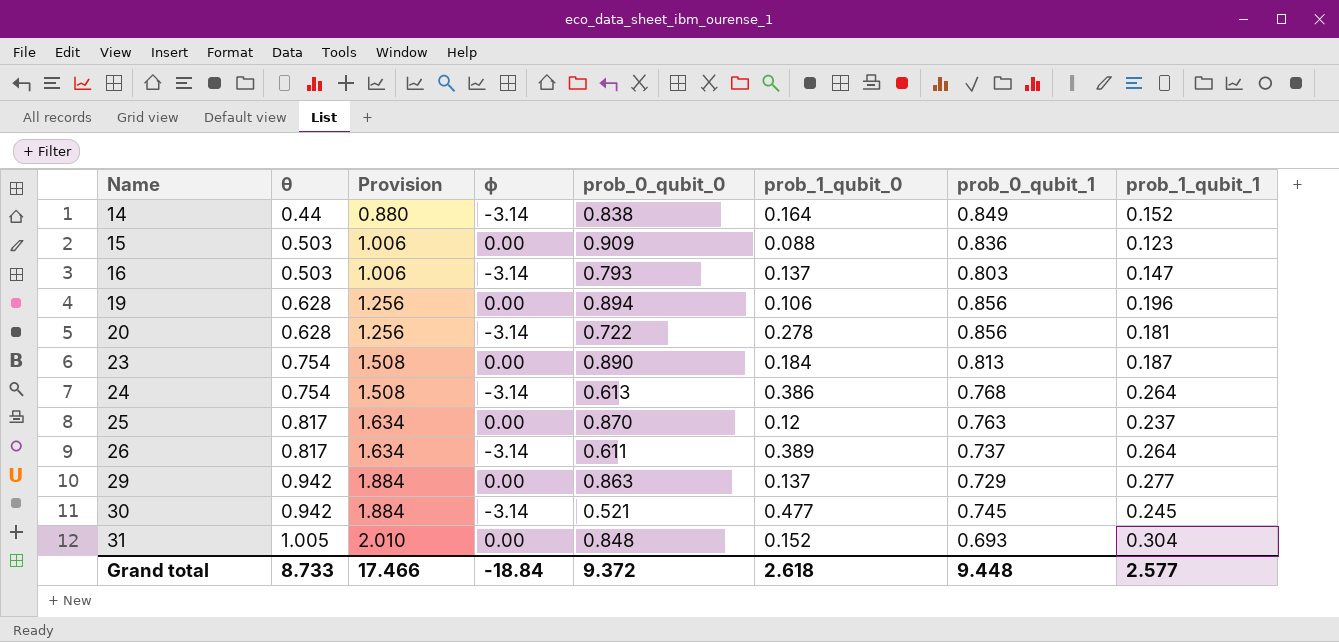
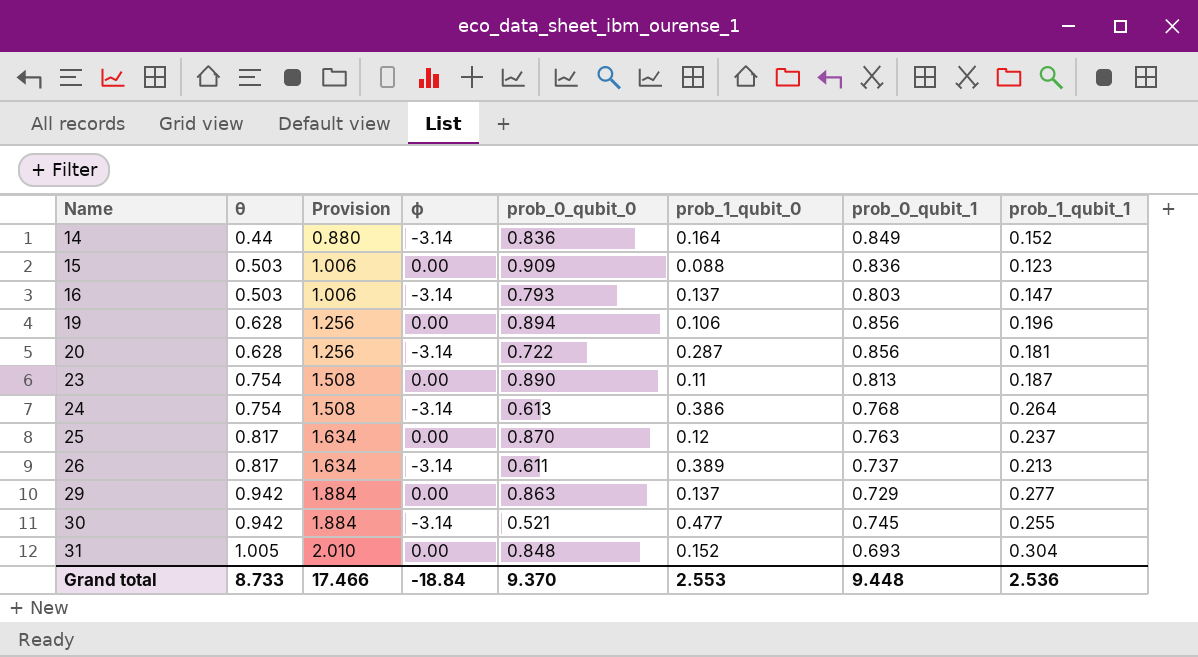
14 | prob_0_qubit_0: 0.838 -> 0.836
20 | prob_1_qubit_0: 0.278 -> 0.287
23 | prob_1_qubit_0: 0.184 -> 0.11
26 | prob_1_qubit_1: 0.264 -> 0.213
30 | prob_1_qubit_1: 0.245 -> 0.255
Grand total | prob_0_qubit_0: 9.372 -> 9.370
Grand total | prob_1_qubit_0: 2.618 -> 2.553
Grand total | prob_1_qubit_1: 2.577 -> 2.536

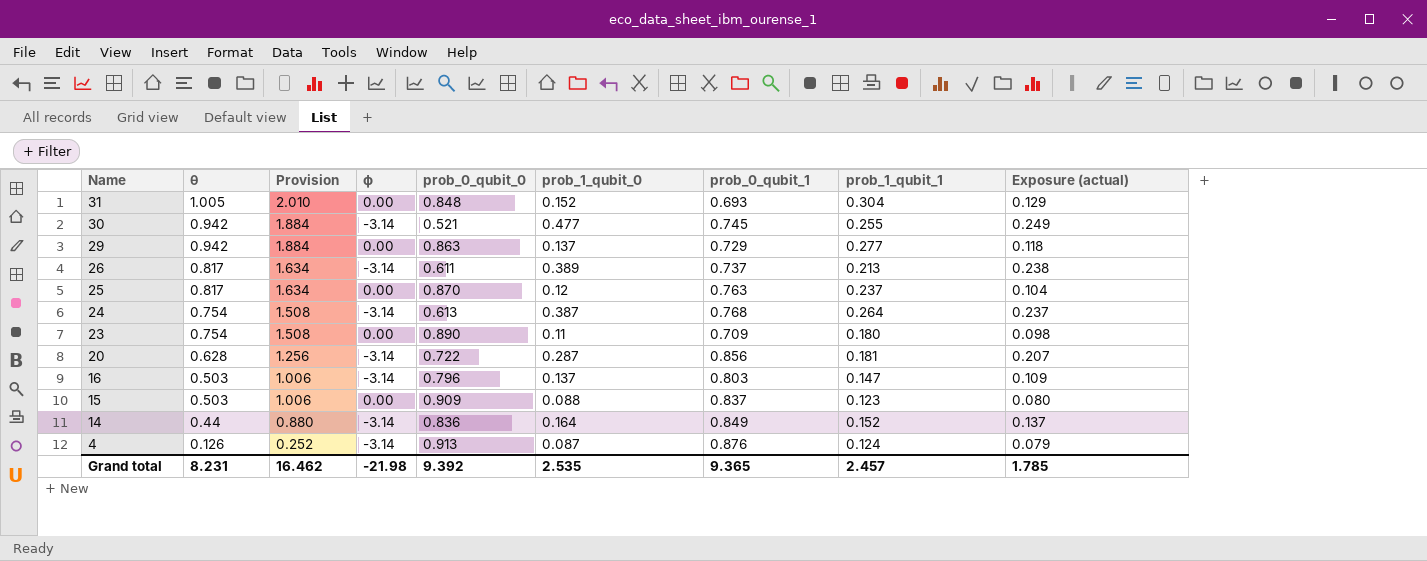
row order: Name ascending -> Name descending
column Exposure (actual) | formula: none -> [prob_0_qubit_0] * [prob_1_qubit_0]
row 19: 0.628 | 1.256 | 0.00 | 0.894 | 0.106 | 0.856 | 0.196 -> none
24 | prob_1_qubit_0: 0.386 -> 0.387
23 | prob_0_qubit_1: 0.813 -> 0.709
23 | prob_1_qubit_1: 0.187 -> 0.180
16 | prob_0_qubit_0: 0.793 -> 0.796
15 | prob_0_qubit_1: 0.836 -> 0.837
row 4: none -> 0.126 | 0.252 | -3.14 | 0.913 | 0.087 | 0.876 | 0.124 | 0.079
Grand total | θ: 8.733 -> 8.231
Grand total | Provision: 17.466 -> 16.462
Grand total | ϕ: -18.84 -> -21.98
Grand total | prob_0_qubit_0: 9.370 -> 9.392
Grand total | prob_1_qubit_0: 2.553 -> 2.535
Grand total | prob_0_qubit_1: 9.448 -> 9.365
Grand total | prob_1_qubit_1: 2.536 -> 2.457

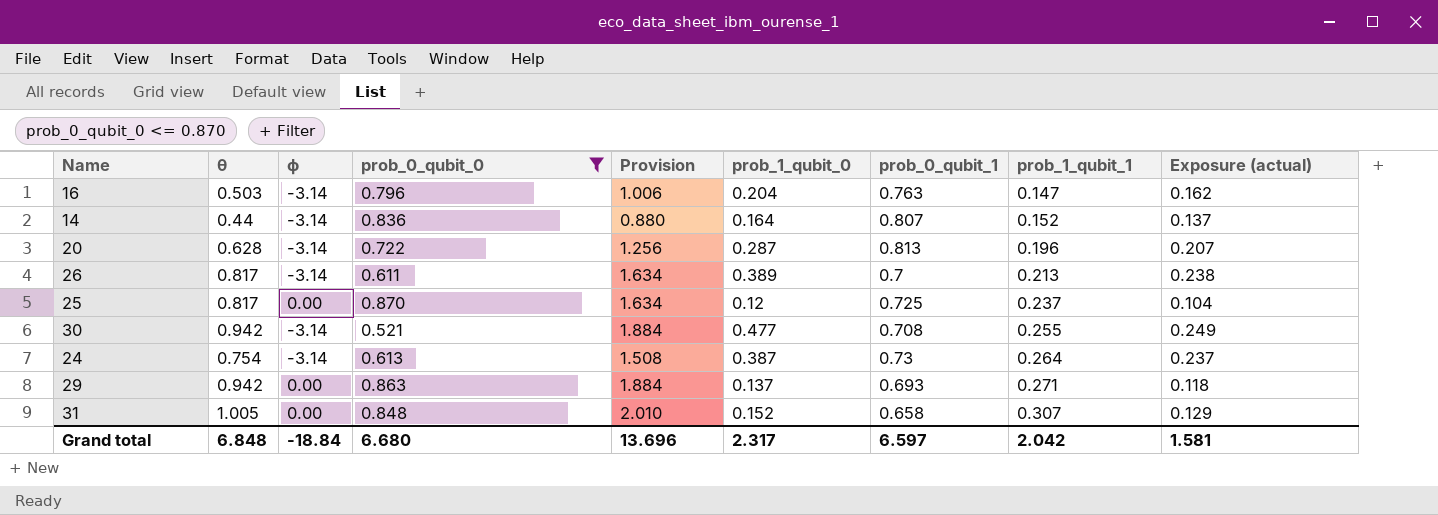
filter: none -> prob_0_qubit_0 <= 0.870
row order: Name descending -> prob_1_qubit_1 ascending
column Provision | position: 3 -> 5
16 | prob_1_qubit_0: 0.137 -> 0.204
16 | prob_0_qubit_1: 0.803 -> 0.763
16 | Exposure (actual): 0.109 -> 0.162
14 | prob_0_qubit_1: 0.849 -> 0.807
20 | prob_0_qubit_1: 0.856 -> 0.813
20 | prob_1_qubit_1: 0.181 -> 0.196
26 | prob_0_qubit_1: 0.737 -> 0.7
25 | prob_0_qubit_1: 0.763 -> 0.725
30 | prob_0_qubit_1: 0.745 -> 0.708
24 | prob_0_qubit_1: 0.768 -> 0.73
29 | prob_0_qubit_1: 0.729 -> 0.693
29 | prob_1_qubit_1: 0.277 -> 0.271
31 | prob_0_qubit_1: 0.693 -> 0.658
31 | prob_1_qubit_1: 0.304 -> 0.307
Grand total | θ: 8.231 -> 6.848
Grand total | ϕ: -21.98 -> -18.84
Grand total | prob_0_qubit_0: 9.392 -> 6.680
Grand total | Provision: 16.462 -> 13.696
Grand total | prob_1_qubit_0: 2.535 -> 2.317
Grand total | prob_0_qubit_1: 9.365 -> 6.597
Grand total | prob_1_qubit_1: 2.457 -> 2.042
Grand total | Exposure (actual): 1.785 -> 1.581

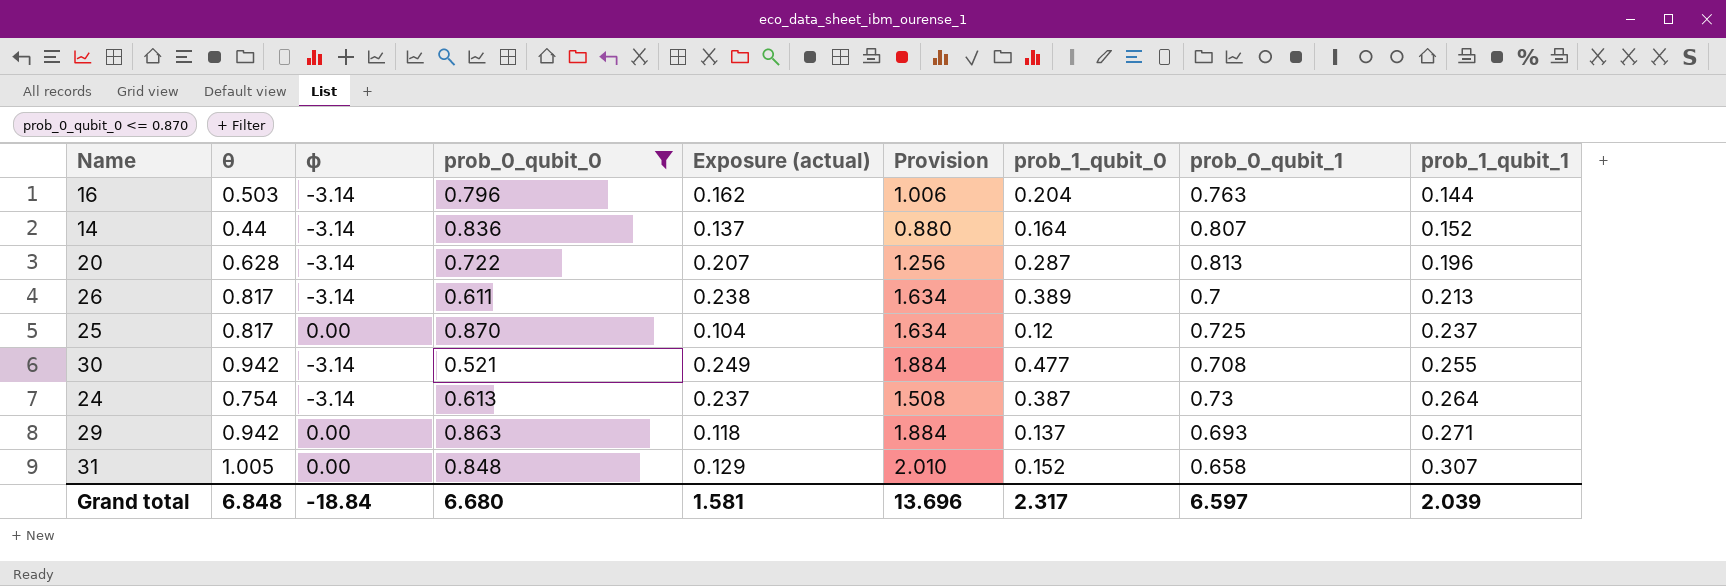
column Exposure (actual) | position: 9 -> 5
16 | prob_1_qubit_1: 0.147 -> 0.144
Grand total | prob_1_qubit_1: 2.042 -> 2.039

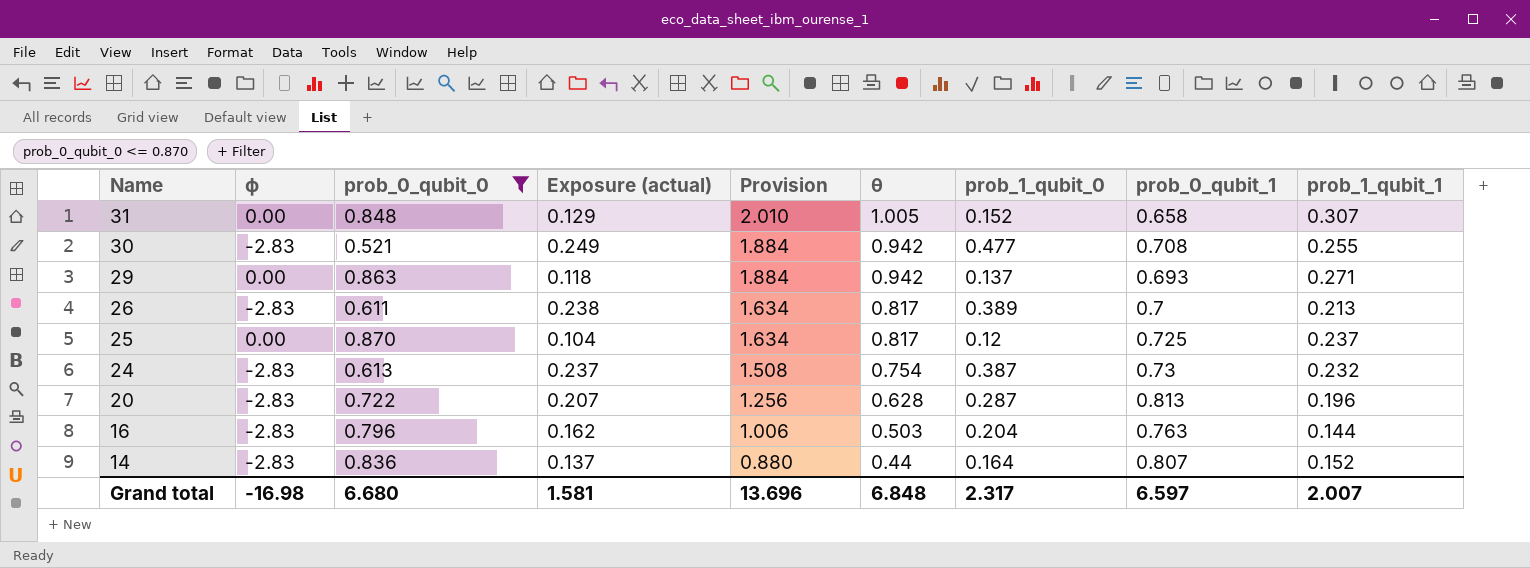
row order: prob_1_qubit_1 ascending -> Name descending
column θ | position: 2 -> 6
30 | ϕ: -3.14 -> -2.83
26 | ϕ: -3.14 -> -2.83
24 | ϕ: -3.14 -> -2.83
24 | prob_1_qubit_1: 0.264 -> 0.232
20 | ϕ: -3.14 -> -2.83
16 | ϕ: -3.14 -> -2.83
14 | ϕ: -3.14 -> -2.83
Grand total | ϕ: -18.84 -> -16.98
Grand total | prob_1_qubit_1: 2.039 -> 2.007

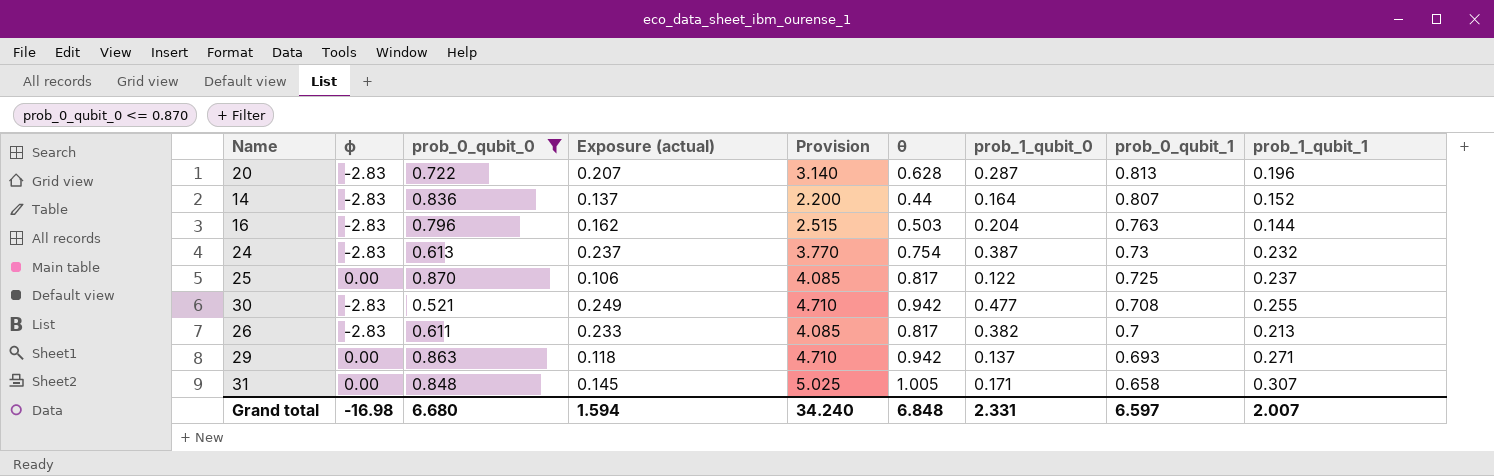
row order: Name descending -> prob_0_qubit_1 descending
column Provision | formula: [θ] * 2 -> [θ] * 5
25 | Exposure (actual): 0.104 -> 0.106
25 | prob_1_qubit_0: 0.12 -> 0.122
26 | Exposure (actual): 0.238 -> 0.233
26 | prob_1_qubit_0: 0.389 -> 0.382
31 | Exposure (actual): 0.129 -> 0.145
31 | prob_1_qubit_0: 0.152 -> 0.171
Grand total | Exposure (actual): 1.581 -> 1.594
Grand total | Provision: 13.696 -> 34.240
Grand total | prob_1_qubit_0: 2.317 -> 2.331

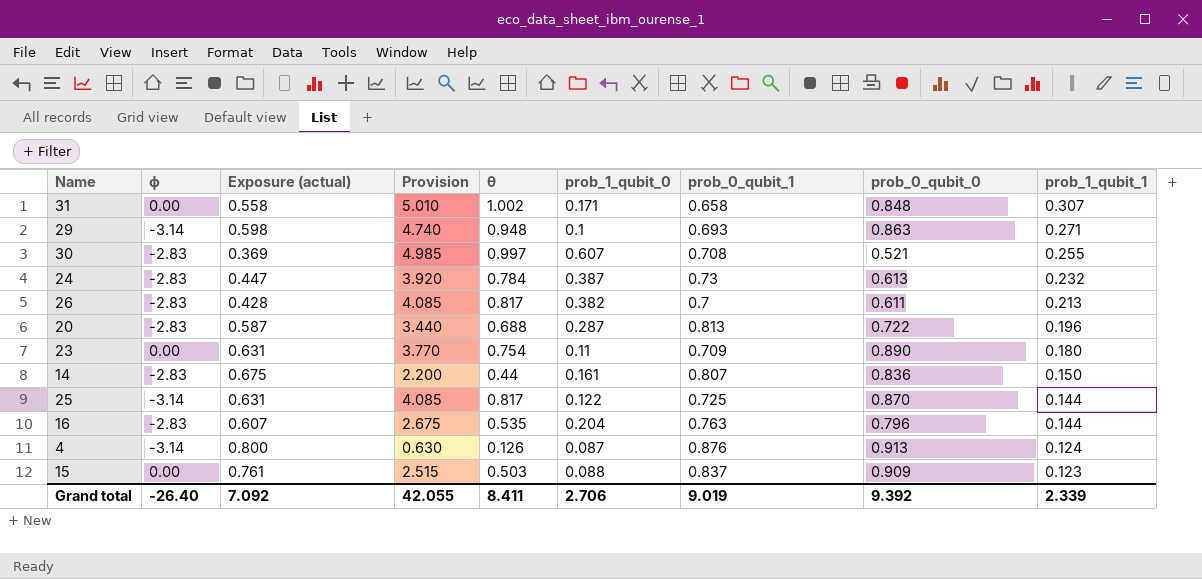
filter: prob_0_qubit_0 <= 0.870 -> none
row order: prob_0_qubit_1 descending -> prob_1_qubit_1 descending
column Exposure (actual) | formula: [prob_0_qubit_0] * [prob_1_qubit_0] -> [prob_0_qubit_1] * [prob_0_qubit_0]
column prob_0_qubit_0 | position: 3 -> 8
31 | Provision: 5.025 -> 5.010
31 | θ: 1.005 -> 1.002
29 | ϕ: 0.00 -> -3.14
29 | Provision: 4.710 -> 4.740
29 | θ: 0.942 -> 0.948
29 | prob_1_qubit_0: 0.137 -> 0.1
30 | Provision: 4.710 -> 4.985
30 | θ: 0.942 -> 0.997
30 | prob_1_qubit_0: 0.477 -> 0.607
24 | Provision: 3.770 -> 3.920
24 | θ: 0.754 -> 0.784
20 | Provision: 3.140 -> 3.440
20 | θ: 0.628 -> 0.688
14 | prob_1_qubit_0: 0.164 -> 0.161
14 | prob_1_qubit_1: 0.152 -> 0.150
25 | ϕ: 0.00 -> -3.14
25 | prob_1_qubit_1: 0.237 -> 0.144
16 | Provision: 2.515 -> 2.675
16 | θ: 0.503 -> 0.535
Grand total | ϕ: -16.98 -> -26.40
Grand total | Exposure (actual): 1.594 -> 7.092
Grand total | Provision: 34.240 -> 42.055
Grand total | θ: 6.848 -> 8.411
Grand total | prob_1_qubit_0: 2.331 -> 2.706
Grand total | prob_0_qubit_1: 6.597 -> 9.019
Grand total | prob_0_qubit_0: 6.680 -> 9.392
Grand total | prob_1_qubit_1: 2.007 -> 2.339

